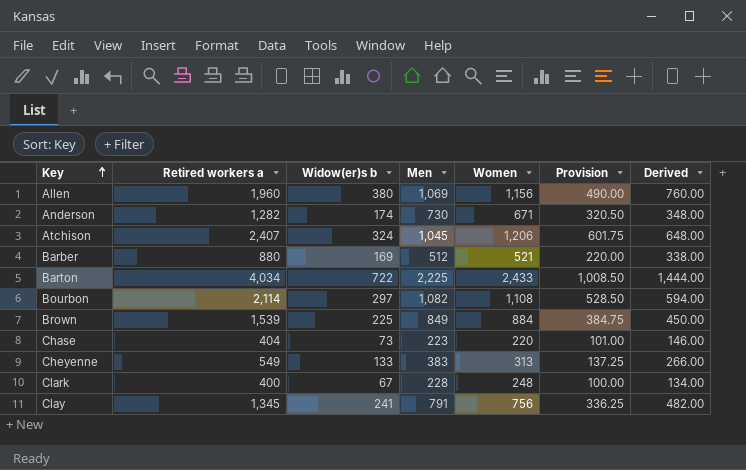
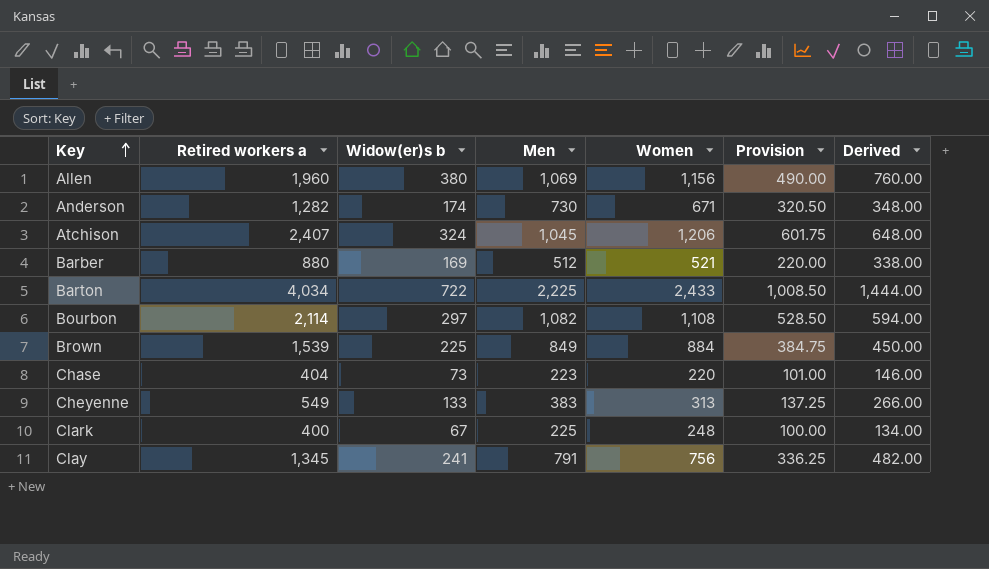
Clark | Men: 228 -> 225

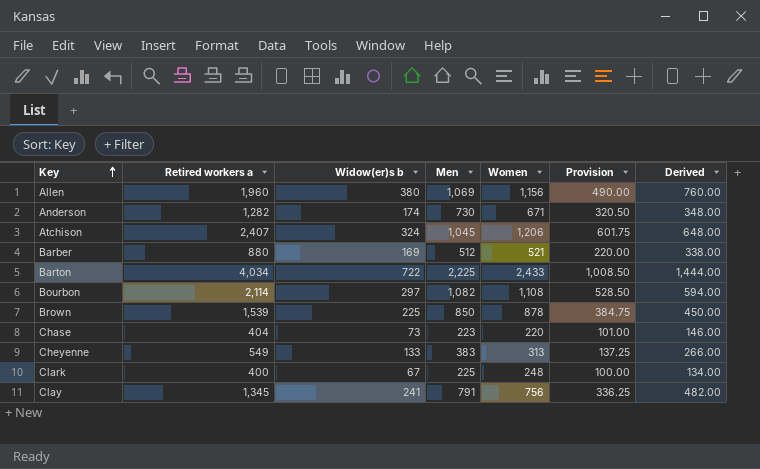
Brown | Men: 849 -> 850
Brown | Women: 884 -> 878

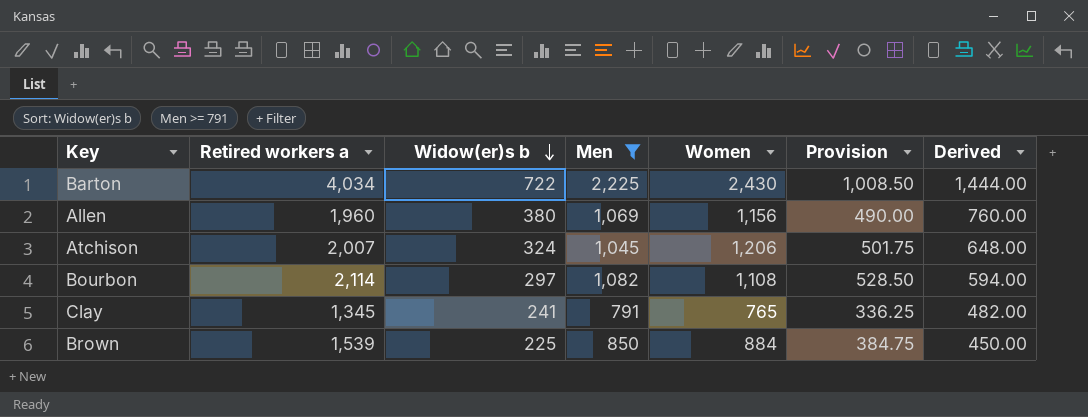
filter: none -> Men >= 791
row order: Key ascending -> Widow(er)s b descending
Barton | Women: 2,433 -> 2,430
Atchison | Retired workers a: 2,407 -> 2,007
Atchison | Provision: 601.75 -> 501.75
Clay | Women: 756 -> 765
Brown | Women: 878 -> 884

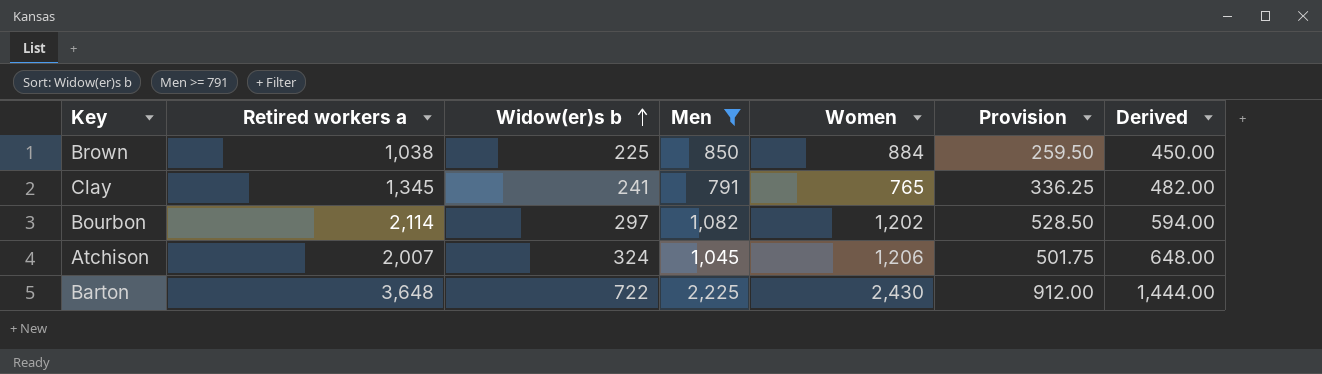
row order: Widow(er)s b descending -> Widow(er)s b ascending
row Allen: 1,960 | 380 | 1,069 | 1,156 | 490.00 | 760.00 -> none
Brown | Retired workers a: 1,539 -> 1,038
Brown | Provision: 384.75 -> 259.50
Bourbon | Women: 1,108 -> 1,202
Barton | Retired workers a: 4,034 -> 3,648
Barton | Provision: 1,008.50 -> 912.00

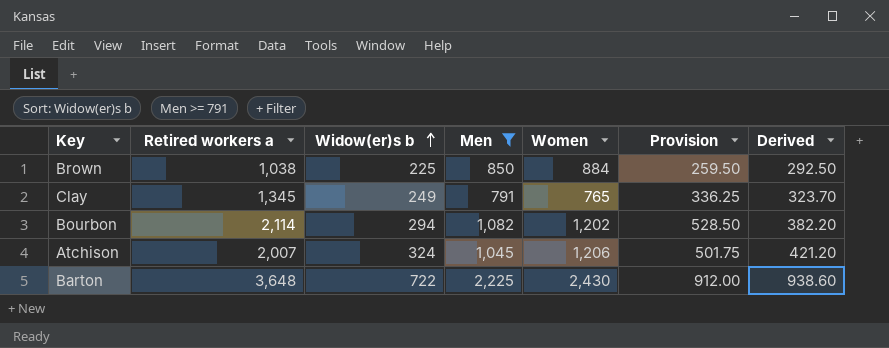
column Derived | formula: [Widow(er)s b] * 2 -> [Widow(er)s b] * 1.3
Clay | Widow(er)s b: 241 -> 249
Bourbon | Widow(er)s b: 297 -> 294

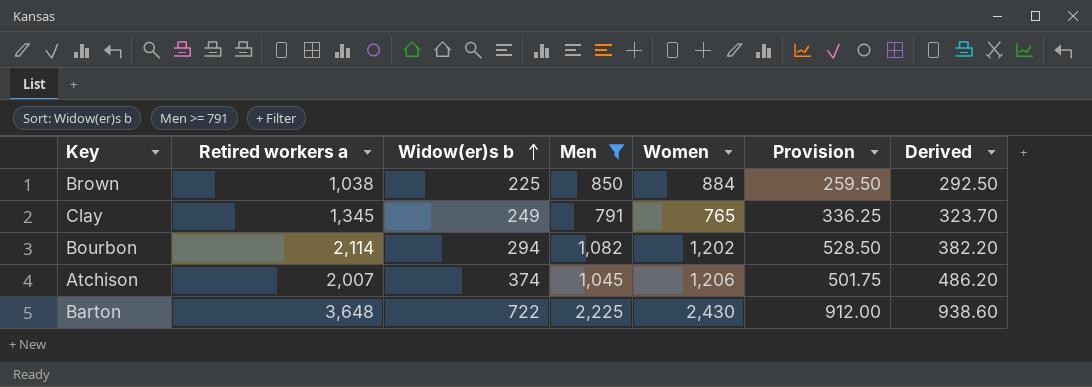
Atchison | Widow(er)s b: 324 -> 374
Atchison | Derived: 421.20 -> 486.20

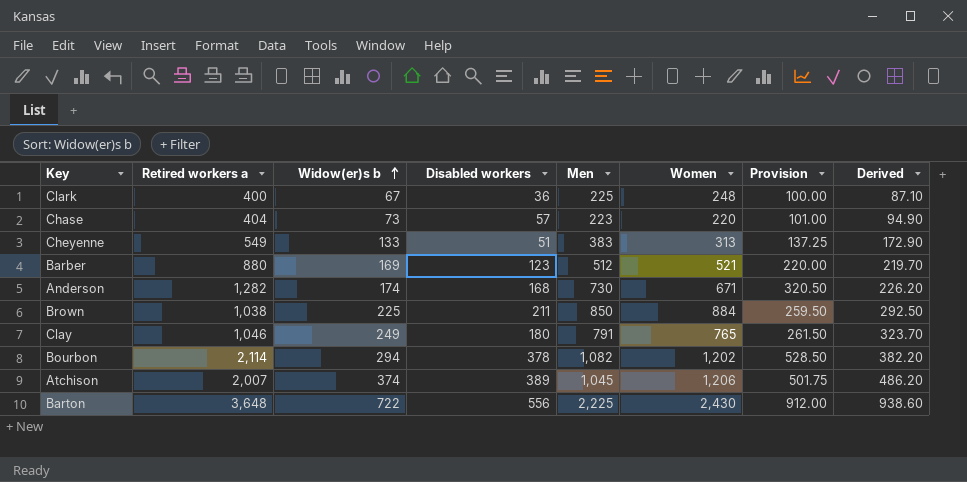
filter: Men >= 791 -> none
column Disabled workers | position: none -> 4
Clay | Retired workers a: 1,345 -> 1,046
Clay | Provision: 336.25 -> 261.50

